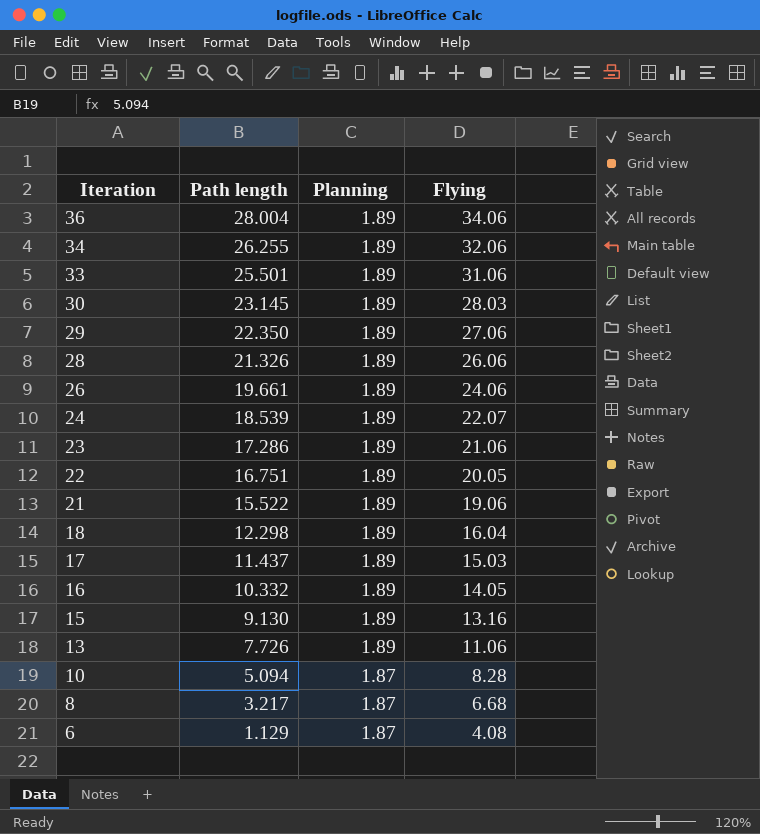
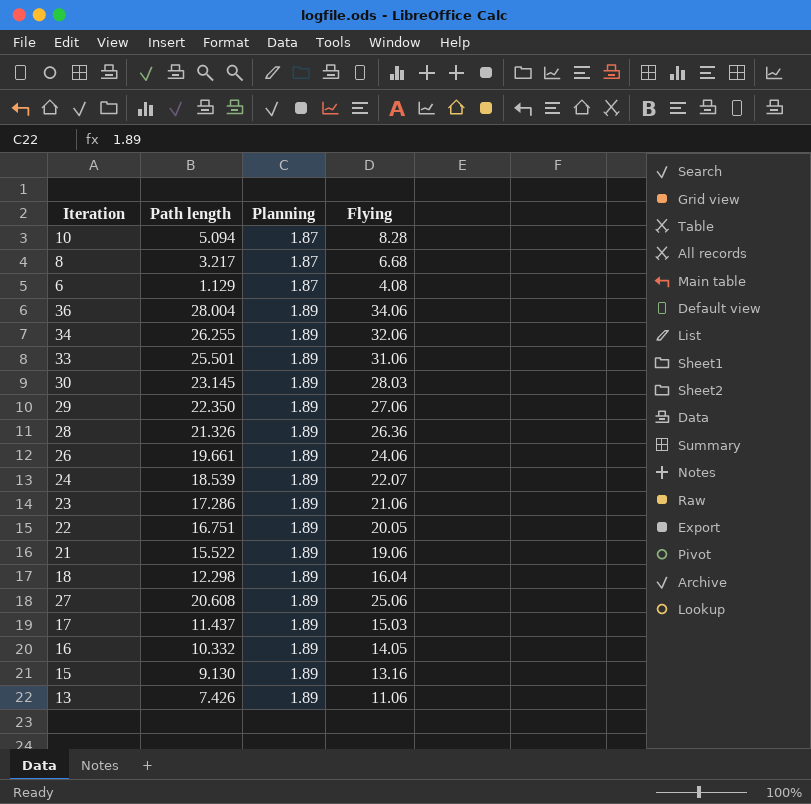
row order: Iteration descending -> Planning ascending
28 | Flying: 26.06 -> 26.36
row 27: none -> 20.608 | 1.89 | 25.06
13 | Path length: 7.726 -> 7.426

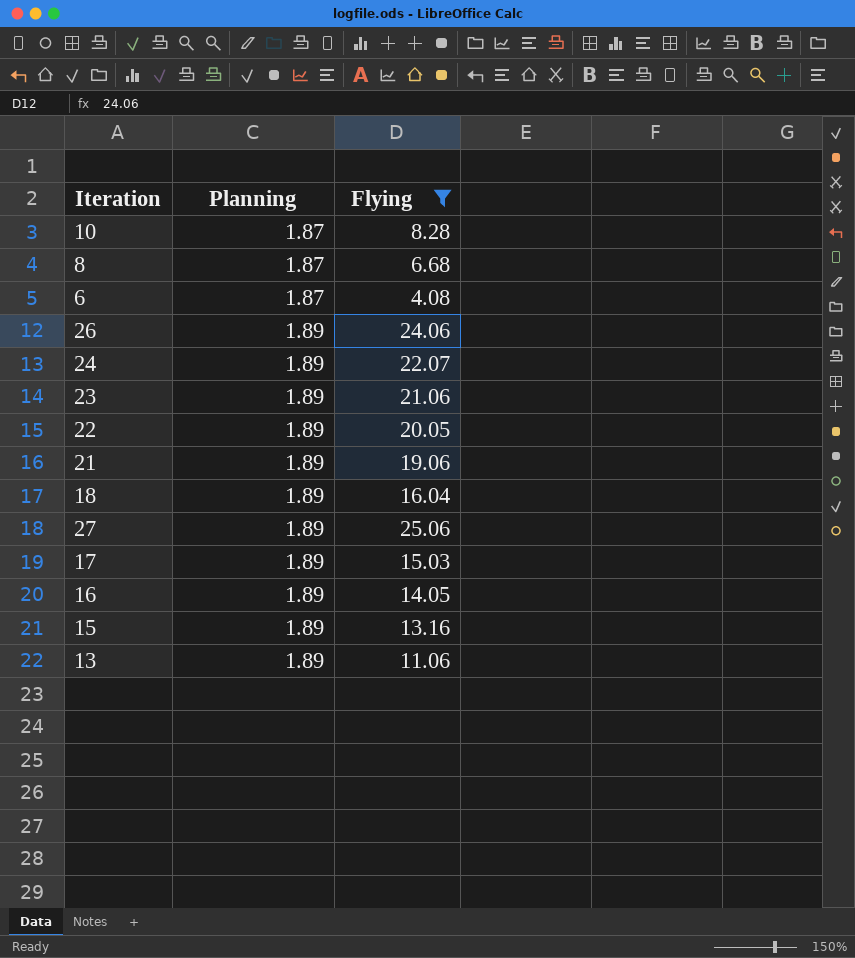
filter: none -> Flying <= 25.06
column Path length | position: 2 -> none

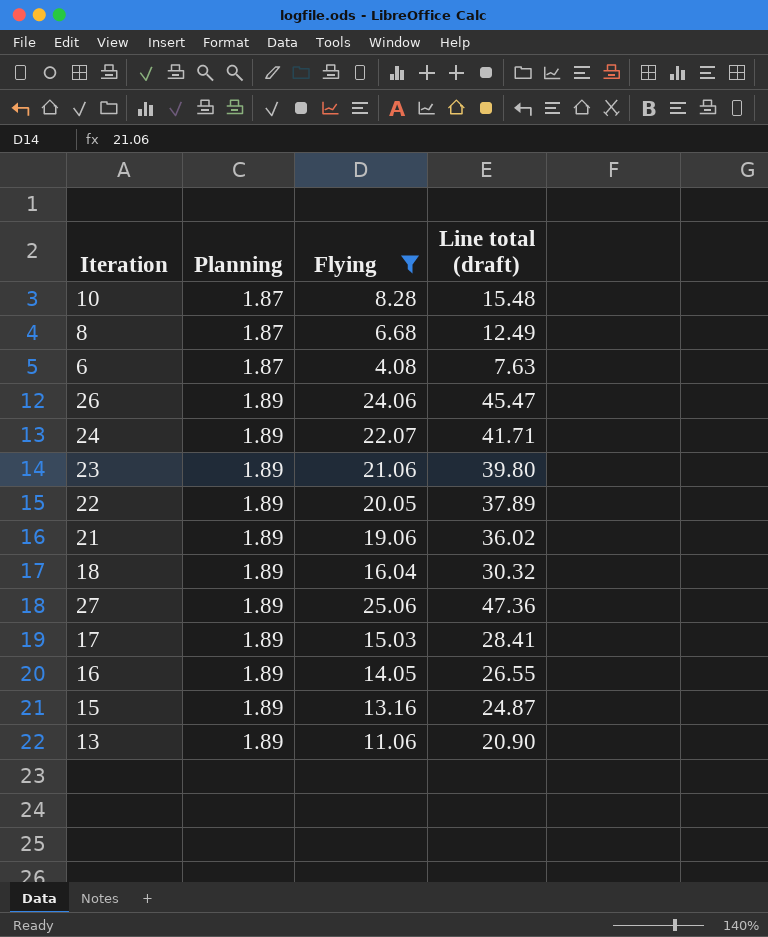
column Line total (draft) | formula: none -> [Planning] * [Flying]

